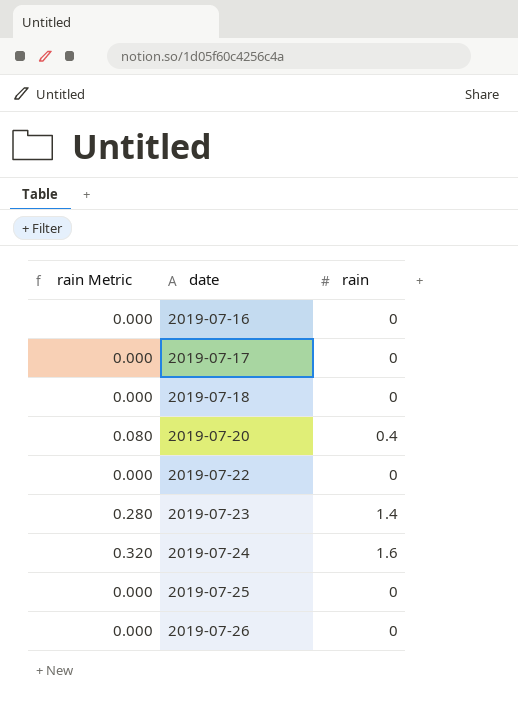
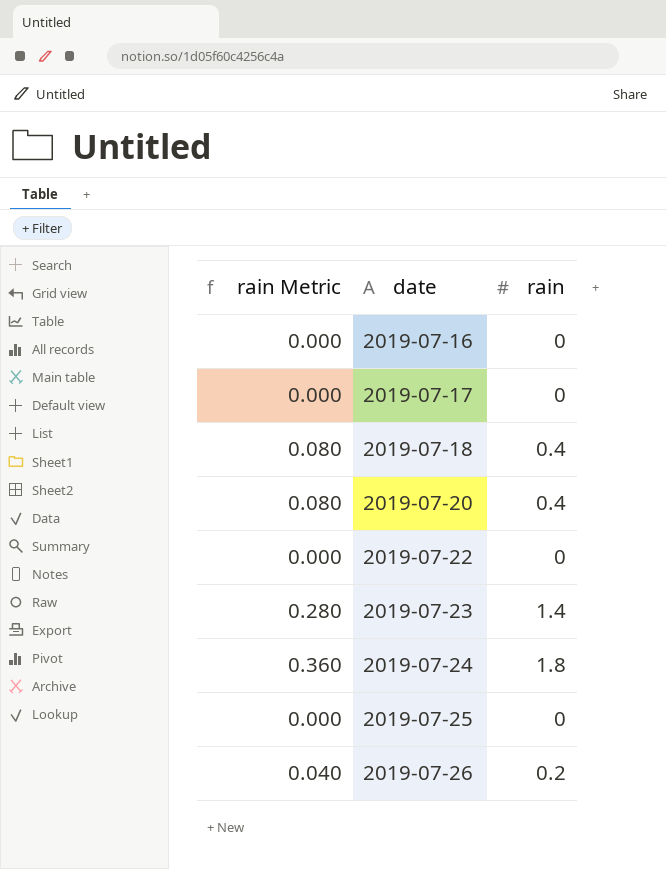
2019-07-18 | rain Metric: 0.000 -> 0.080
2019-07-18 | rain: 0 -> 0.4
2019-07-24 | rain Metric: 0.320 -> 0.360
2019-07-24 | rain: 1.6 -> 1.8
2019-07-26 | rain Metric: 0.000 -> 0.040
2019-07-26 | rain: 0 -> 0.2

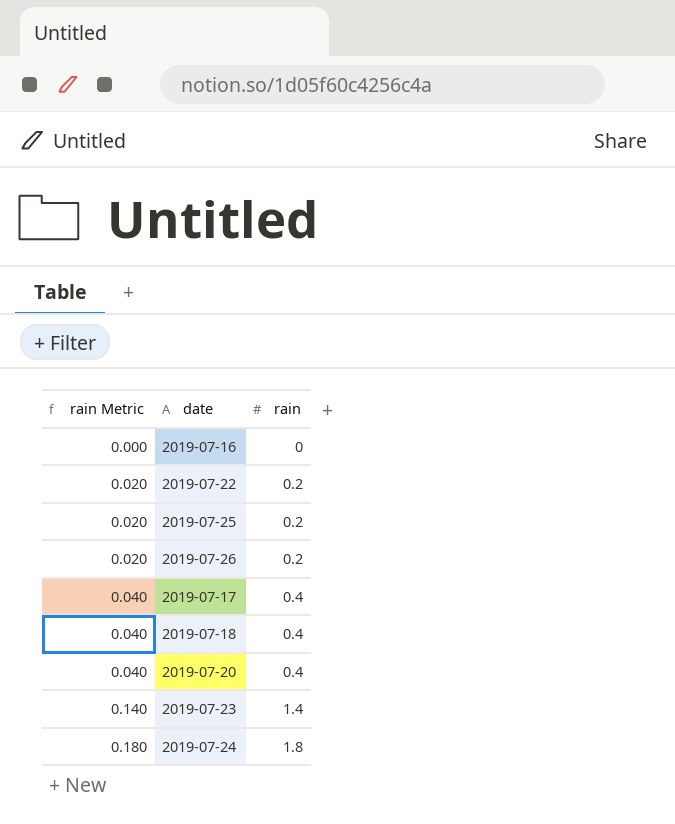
row order: date ascending -> rain Metric ascending
column rain Metric | formula: [rain] * 0.2 -> [rain] * 0.1
2019-07-22 | rain: 0 -> 0.2
2019-07-25 | rain: 0 -> 0.2
2019-07-17 | rain: 0 -> 0.4

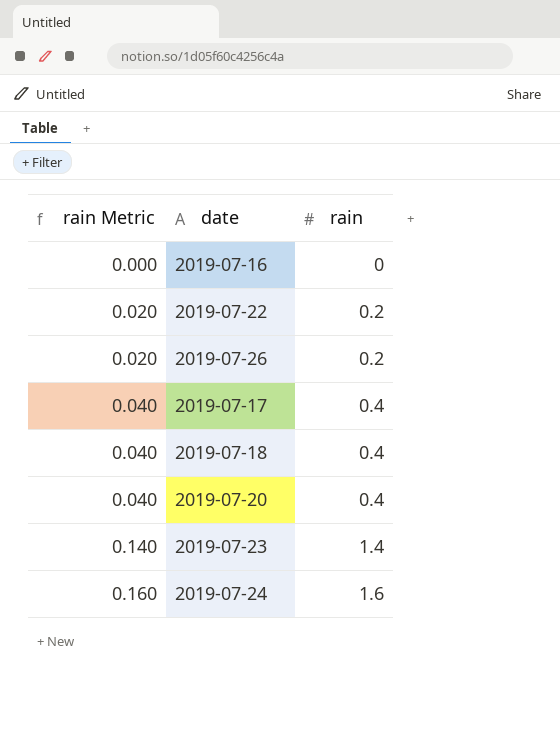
row 2019-07-25: 0.020 | 0.2 -> none
2019-07-24 | rain Metric: 0.180 -> 0.160
2019-07-24 | rain: 1.8 -> 1.6

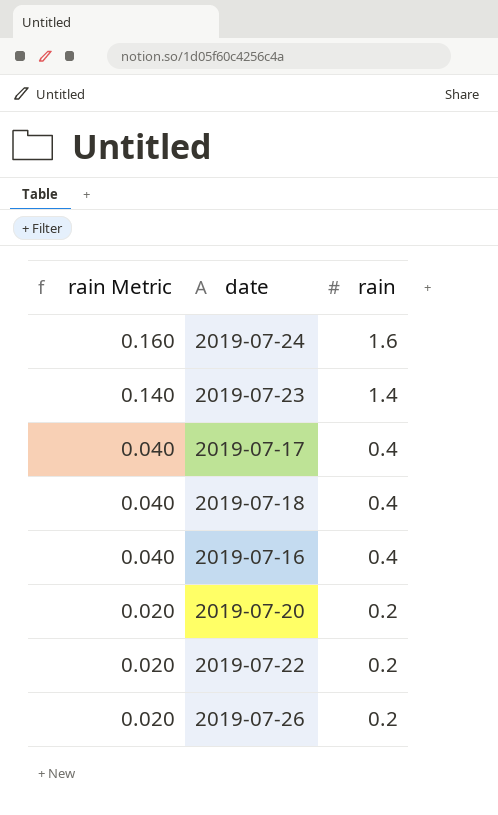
row order: rain Metric ascending -> rain Metric descending
2019-07-16 | rain Metric: 0.000 -> 0.040
2019-07-16 | rain: 0 -> 0.4
2019-07-20 | rain Metric: 0.040 -> 0.020
2019-07-20 | rain: 0.4 -> 0.2

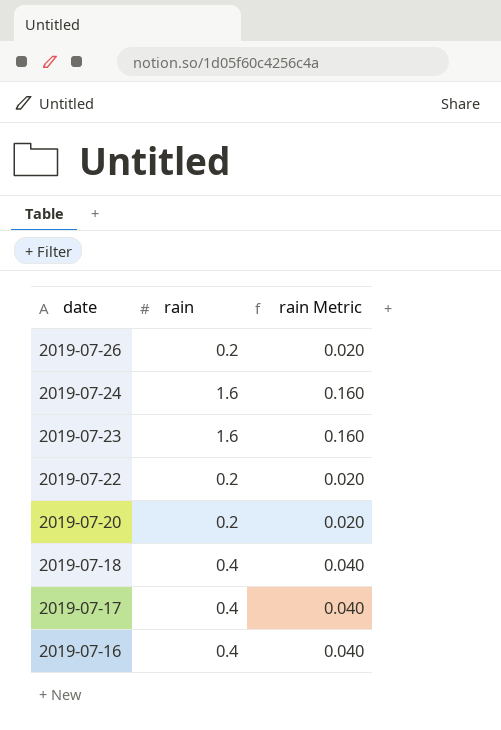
row order: rain Metric descending -> date descending
column rain Metric | position: 1 -> 3
2019-07-23 | rain: 1.4 -> 1.6
2019-07-23 | rain Metric: 0.140 -> 0.160

